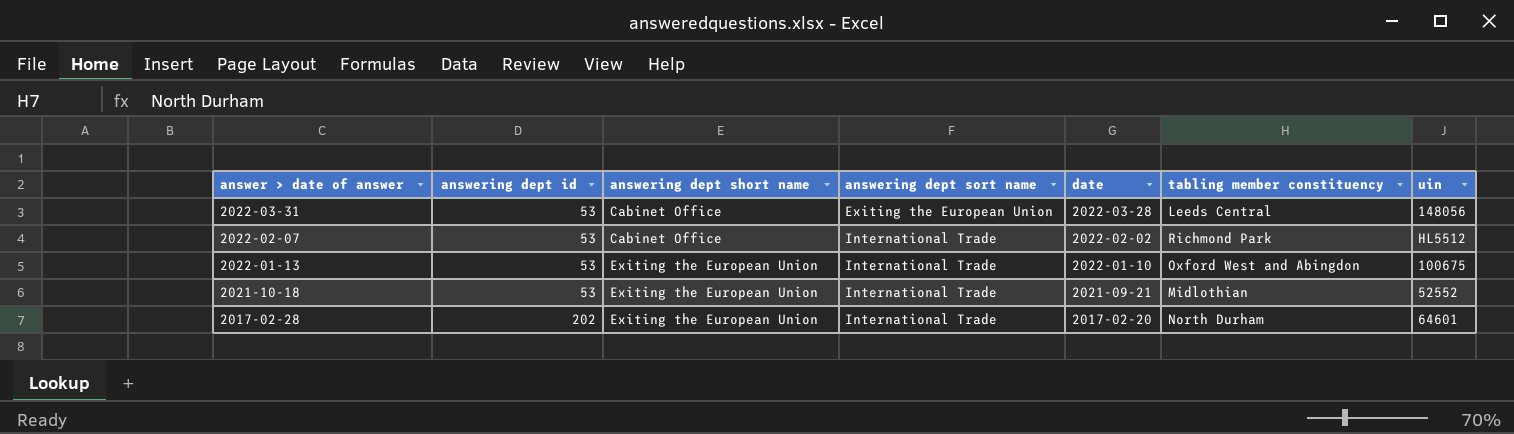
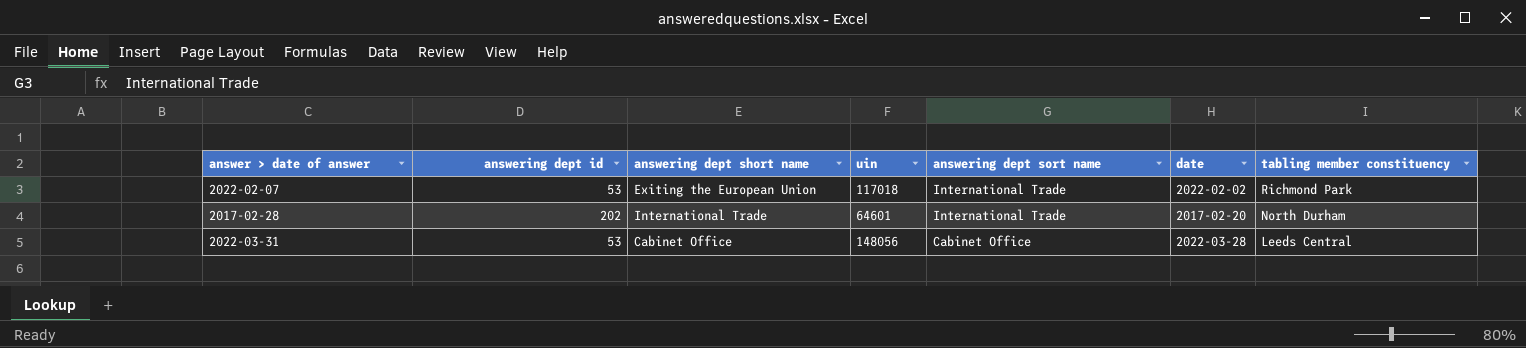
row order: answer > date of answer descending -> answering dept sort name descending
column uin | position: 7 -> 4
row 2022-01-13: 53 | Exiting the European Union | International Trade | 2022-01-10 | Oxford West and Abingdon | 100675 -> none
row 2021-10-18: 53 | Exiting the European Union | International Trade | 2021-09-21 | Midlothian | 52552 -> none
2022-02-07 | answering dept short name: Cabinet Office -> Exiting the European Union
2022-02-07 | uin: HL5512 -> 117018
2017-02-28 | answering dept short name: Exiting the European Union -> International Trade
2022-03-31 | answering dept sort name: Exiting the European Union -> Cabinet Office

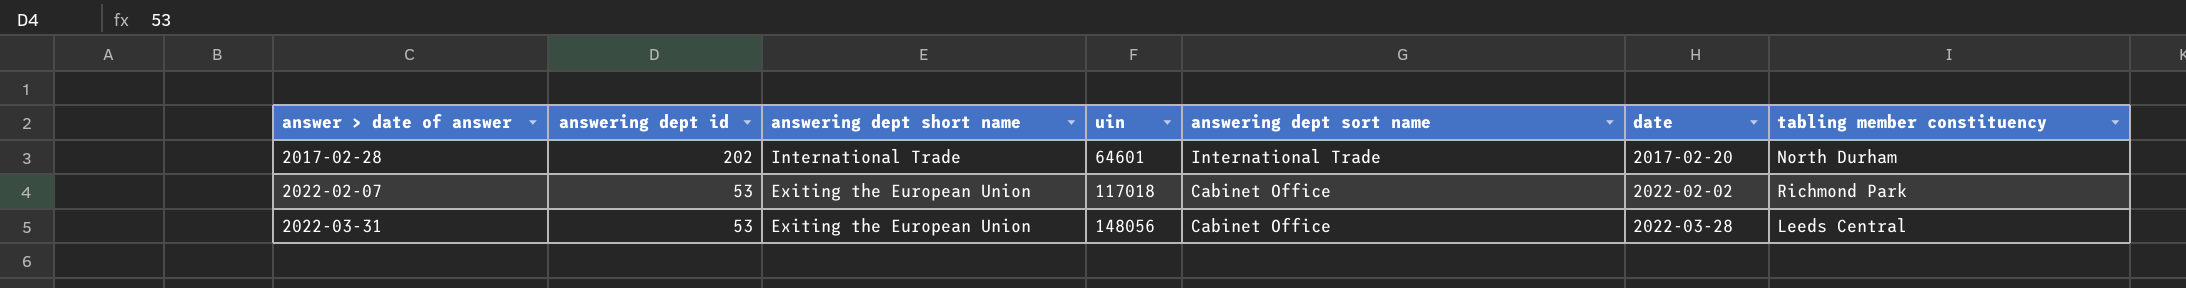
row order: answering dept sort name descending -> answer > date of answer ascending
2022-02-07 | answering dept sort name: International Trade -> Cabinet Office
2022-03-31 | answering dept short name: Cabinet Office -> Exiting the European Union

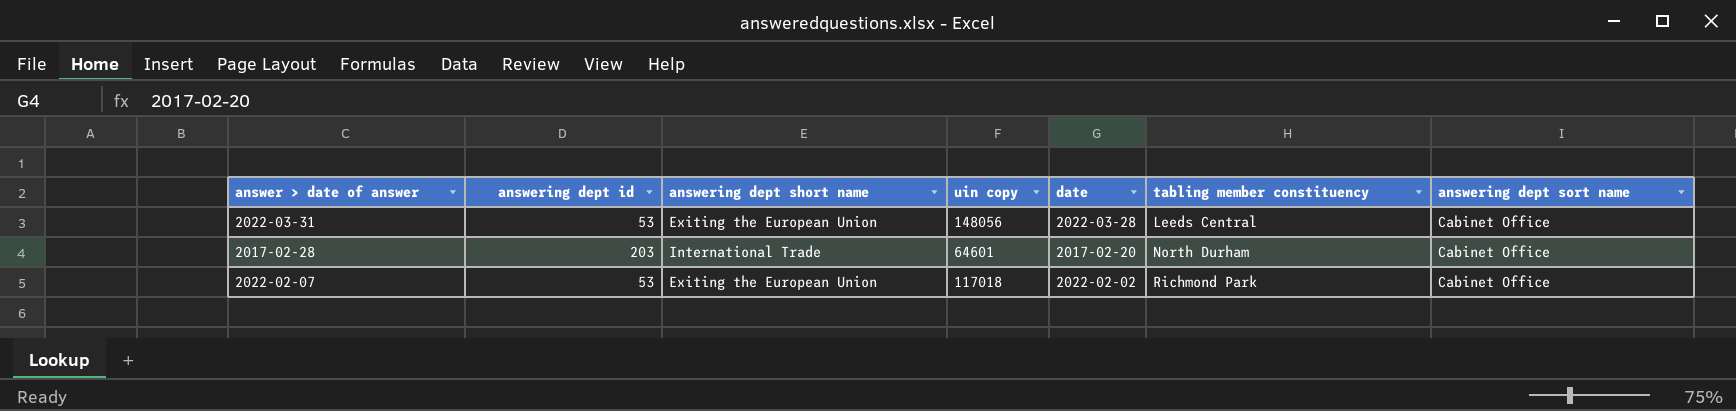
row order: answer > date of answer ascending -> tabling member constituency ascending
column name: uin -> uin copy
column answering dept sort name | position: 5 -> 7
2017-02-28 | answering dept id: 202 -> 203
2017-02-28 | answering dept sort name: International Trade -> Cabinet Office

